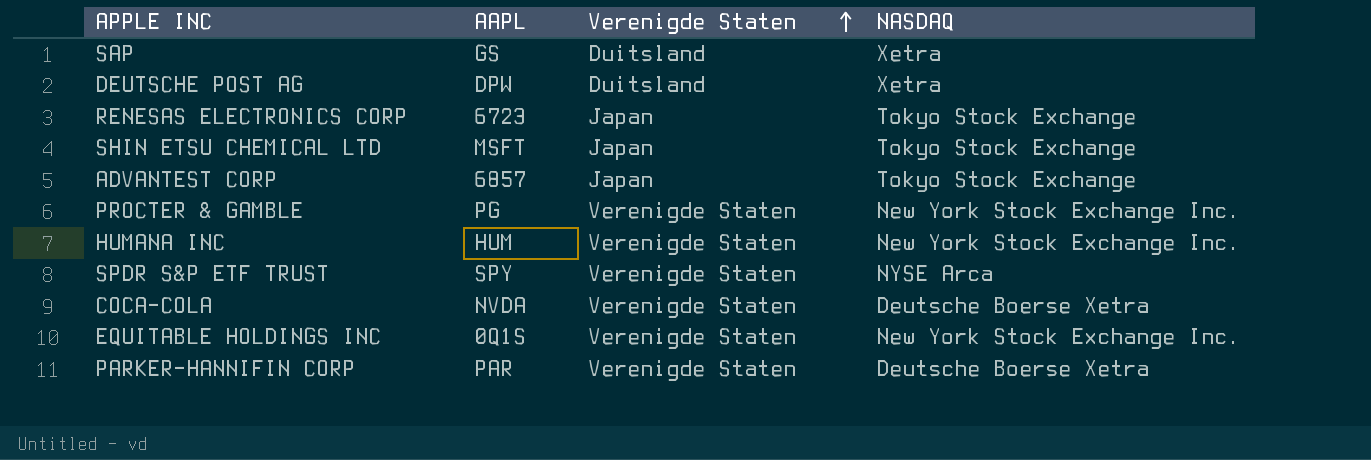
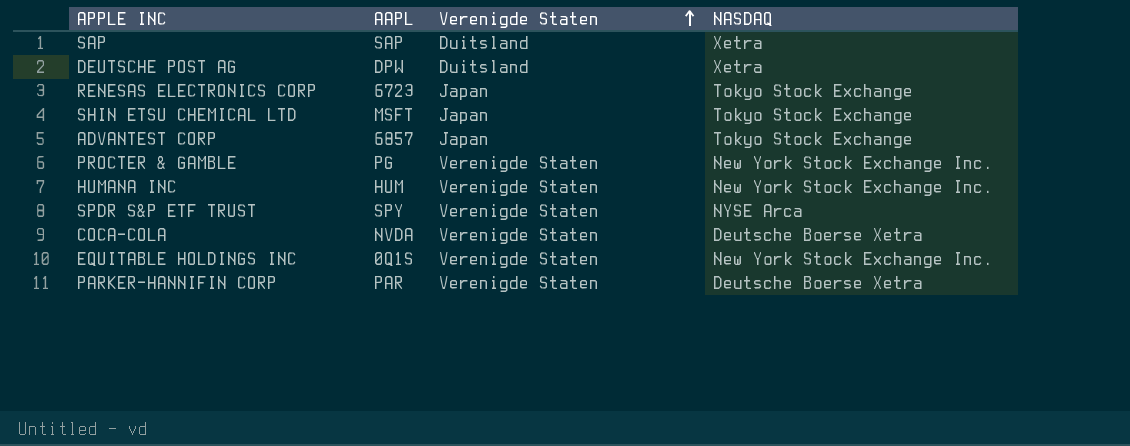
SAP | AAPL: GS -> SAP

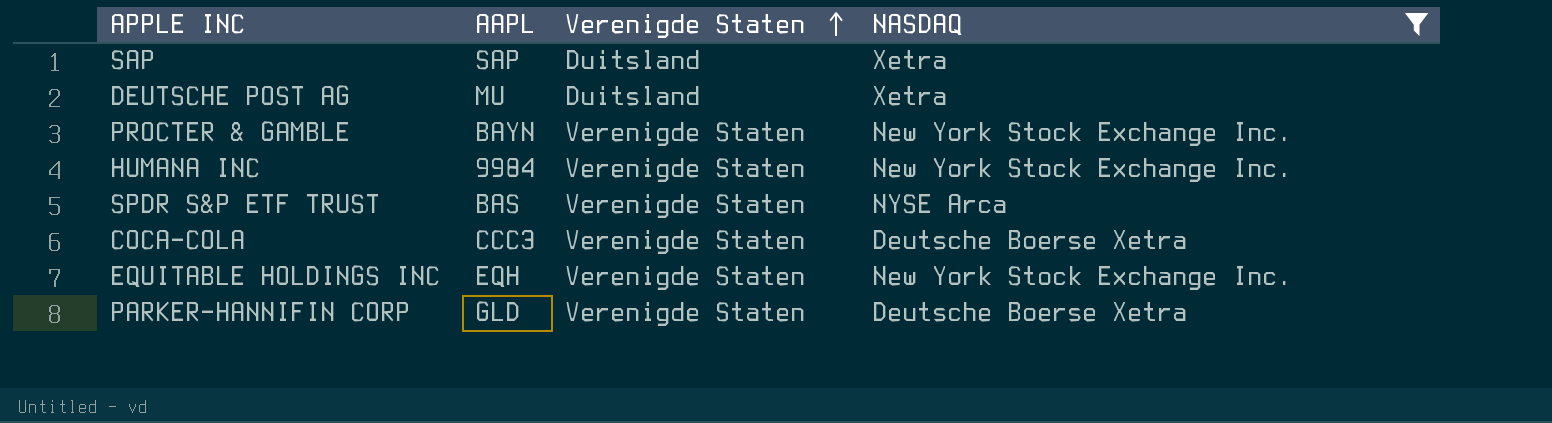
filter: none -> NASDAQ != Tokyo Stock Exchange
DEUTSCHE POST AG | AAPL: DPW -> MU
PROCTER & GAMBLE | AAPL: PG -> BAYN
HUMANA INC | AAPL: HUM -> 9984
SPDR S&P ETF TRUST | AAPL: SPY -> BAS
COCA-COLA | AAPL: NVDA -> CCC3
EQUITABLE HOLDINGS INC | AAPL: 0Q1S -> EQH
PARKER-HANNIFIN CORP | AAPL: PAR -> GLD

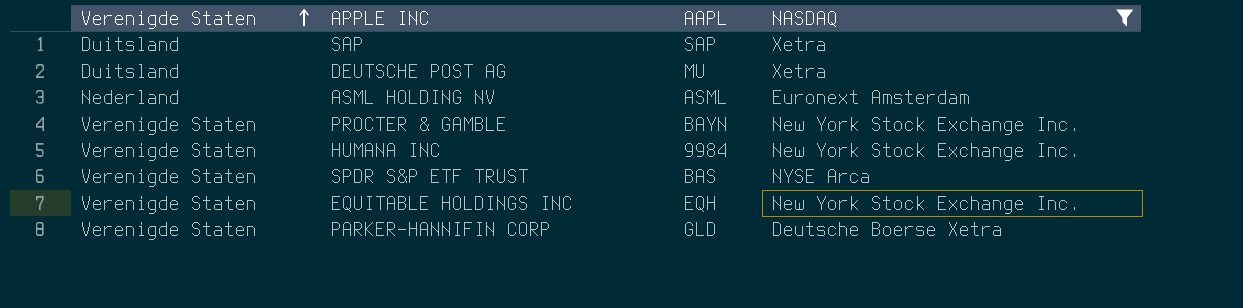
column Verenigde Staten | position: 3 -> 1
row COCA-COLA: CCC3 | Verenigde Staten | Deutsche Boerse Xetra -> none
row ASML HOLDING NV: none -> Nederland | ASML | Euronext Amsterdam

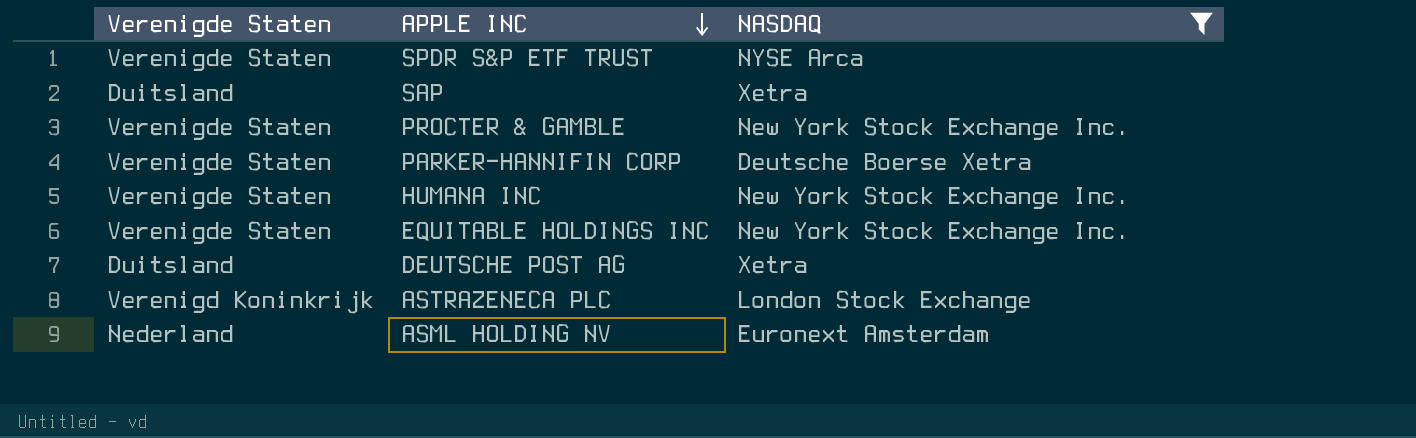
row order: Verenigde Staten ascending -> APPLE INC descending
column AAPL | position: 3 -> none
row ASTRAZENECA PLC: none -> Verenigd Koninkrijk | London Stock Exchange

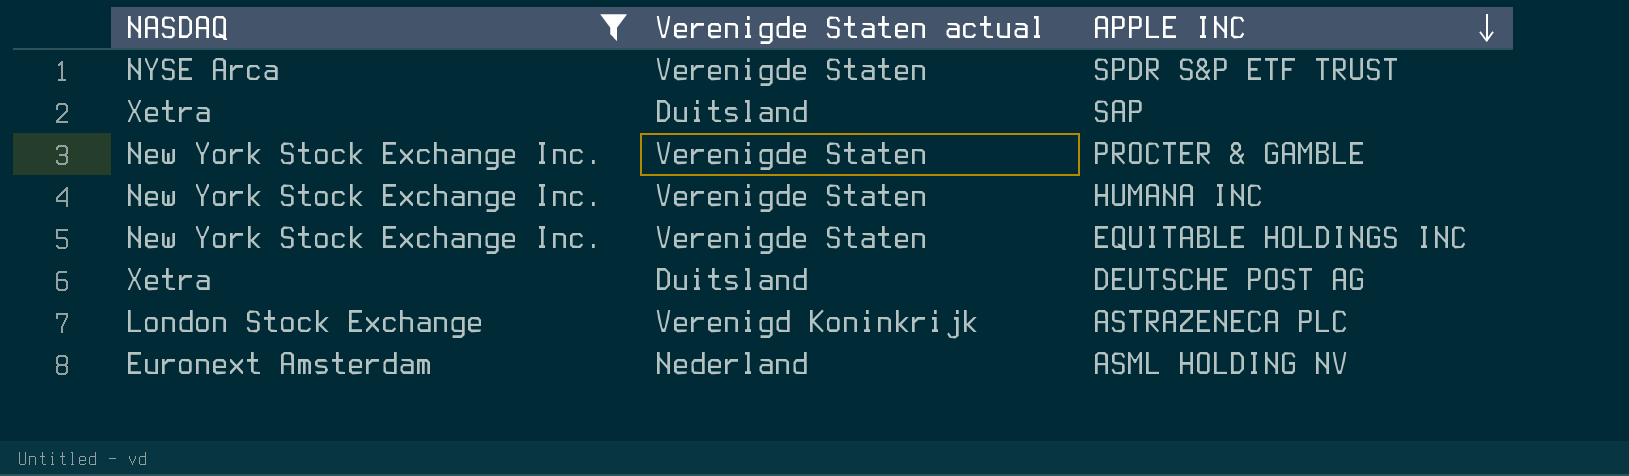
column NASDAQ | position: 3 -> 1
column name: Verenigde Staten -> Verenigde Staten actual
row PARKER-HANNIFIN CORP: Verenigde Staten | Deutsche Boerse Xetra -> none

